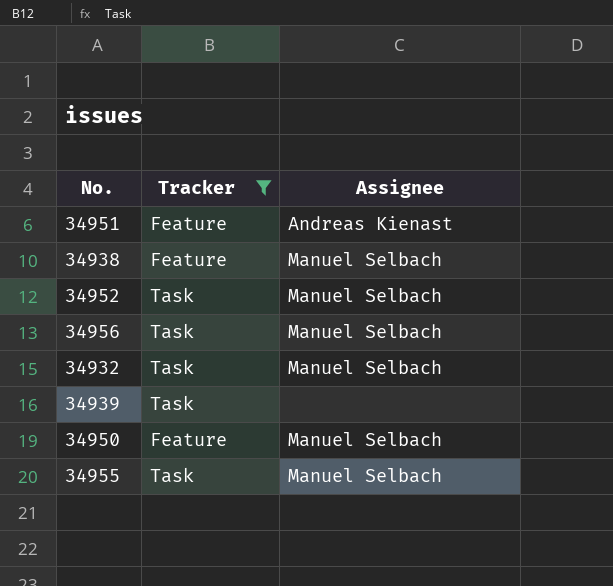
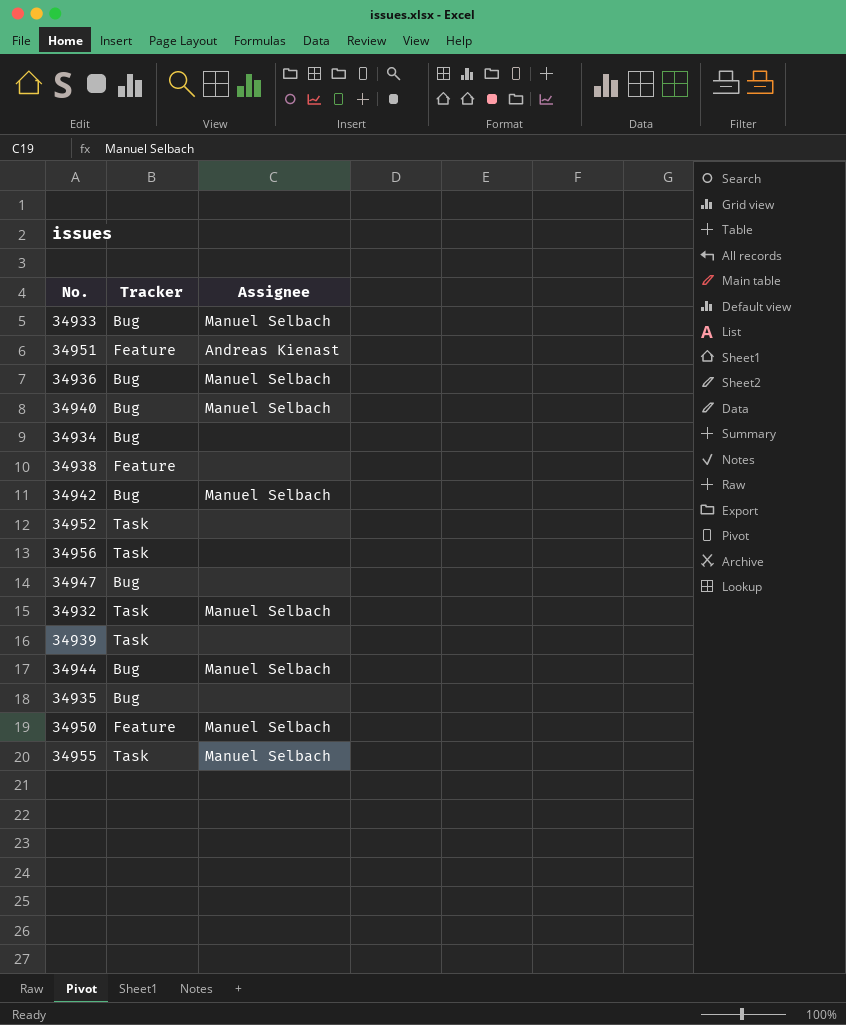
filter: Tracker != Bug -> none
34938 | Assignee: Manuel Selbach -> none
34952 | Assignee: Manuel Selbach -> none
34956 | Assignee: Manuel Selbach -> none

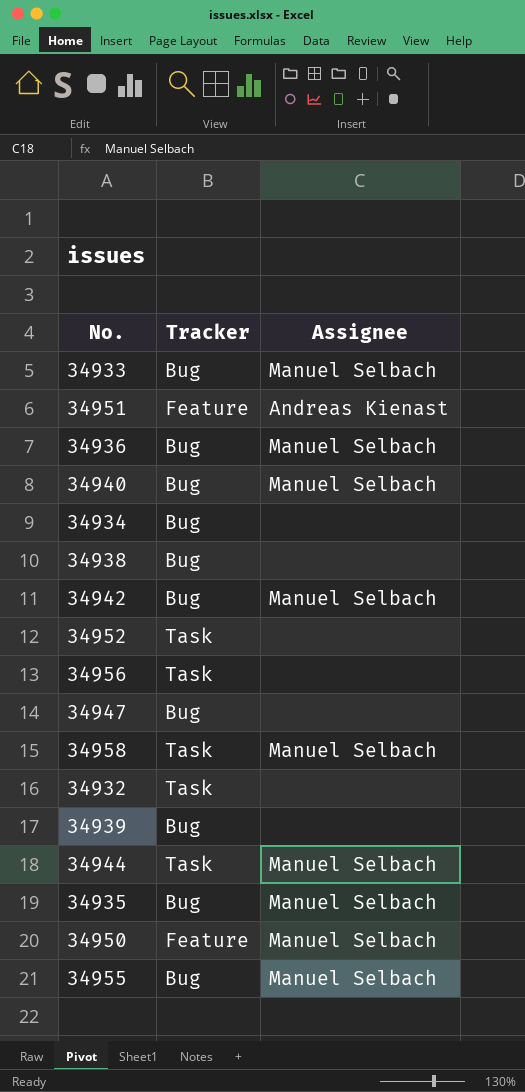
34938 | Tracker: Feature -> Bug
row 34958: none -> Task | Manuel Selbach
34932 | Assignee: Manuel Selbach -> none
34939 | Tracker: Task -> Bug
34944 | Tracker: Bug -> Task
34935 | Assignee: none -> Manuel Selbach
34955 | Tracker: Task -> Bug

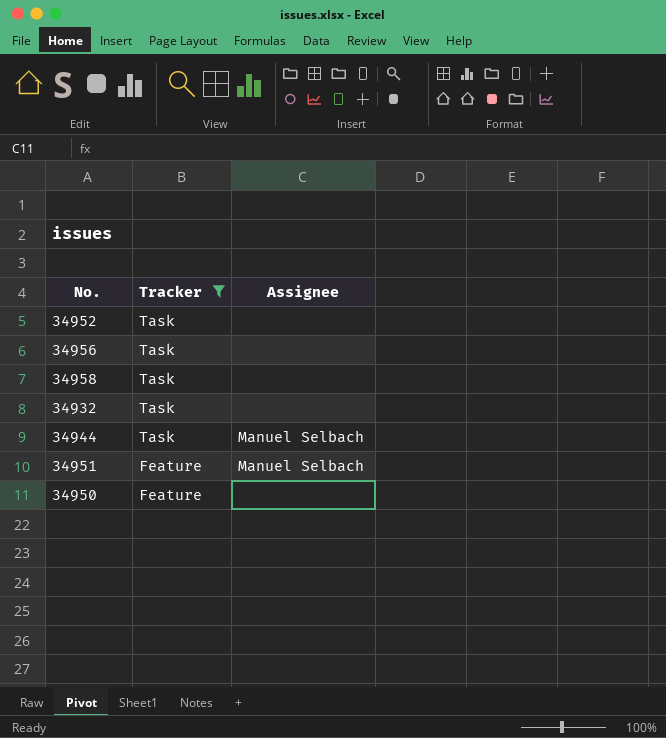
filter: none -> Tracker != Bug
row order: none -> Tracker descending
34958 | Assignee: Manuel Selbach -> none
34951 | Assignee: Andreas Kienast -> Manuel Selbach
34950 | Assignee: Manuel Selbach -> none

